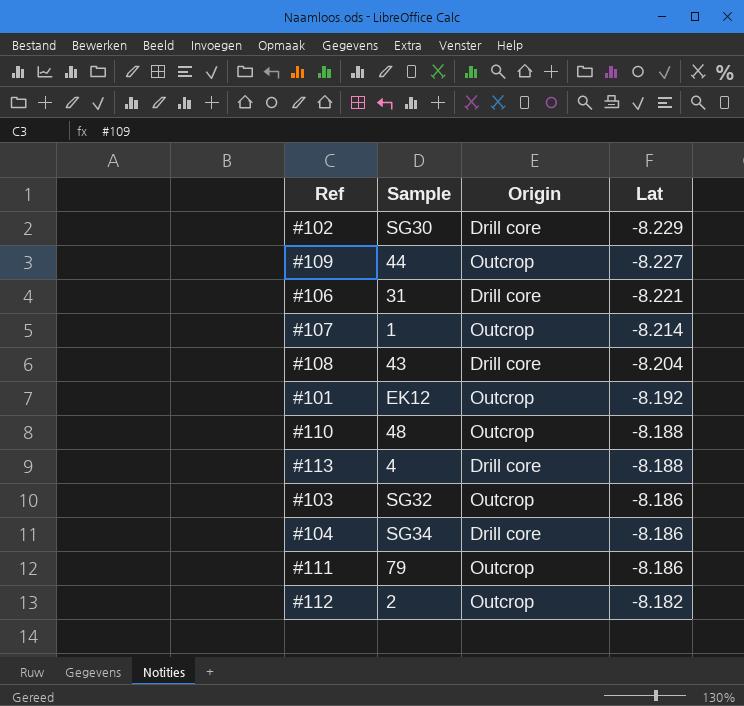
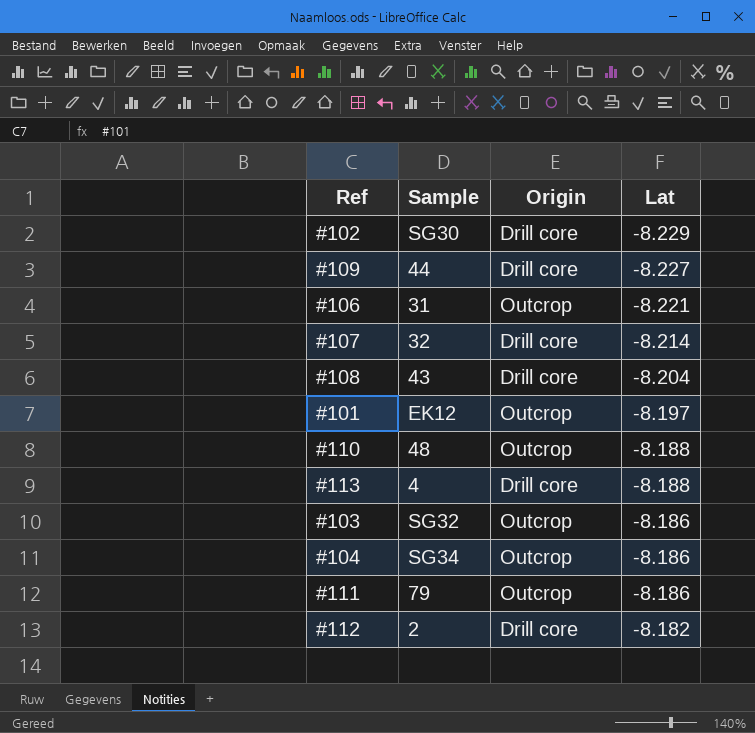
#109 | Origin: Outcrop -> Drill core
#106 | Origin: Drill core -> Outcrop
#107 | Sample: 1 -> 32
#107 | Origin: Outcrop -> Drill core
#101 | Lat: -8.192 -> -8.197
#104 | Origin: Drill core -> Outcrop
#112 | Origin: Outcrop -> Drill core

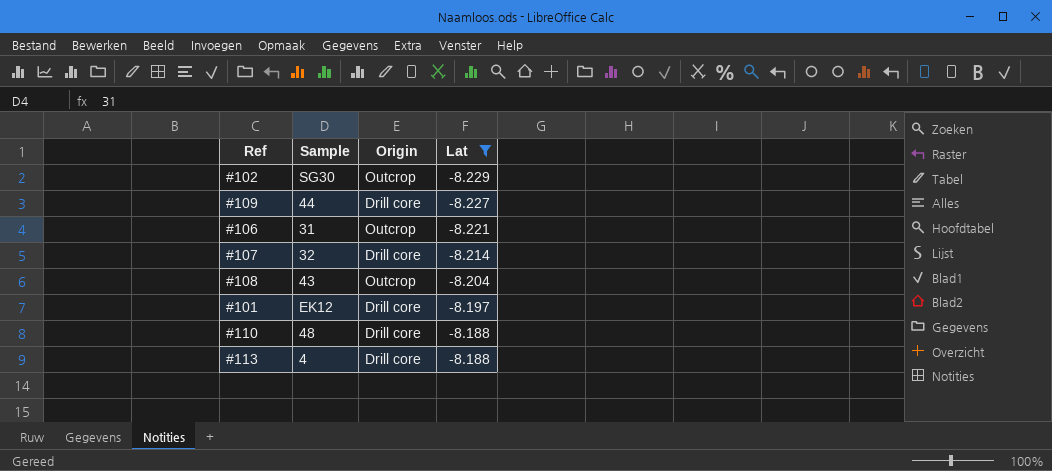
filter: none -> Lat <= -8.188
#102 | Origin: Drill core -> Outcrop
#108 | Origin: Drill core -> Outcrop
#101 | Origin: Outcrop -> Drill core
#110 | Origin: Outcrop -> Drill core

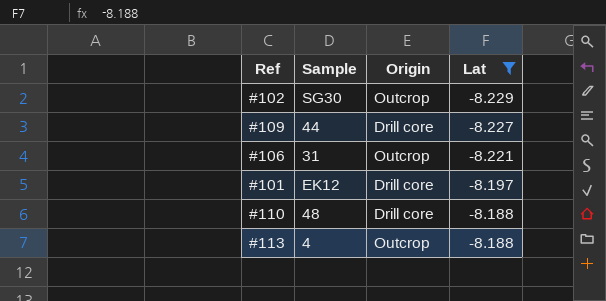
row #107: 32 | Drill core | -8.214 -> none
row #108: 43 | Outcrop | -8.204 -> none
#113 | Origin: Drill core -> Outcrop

